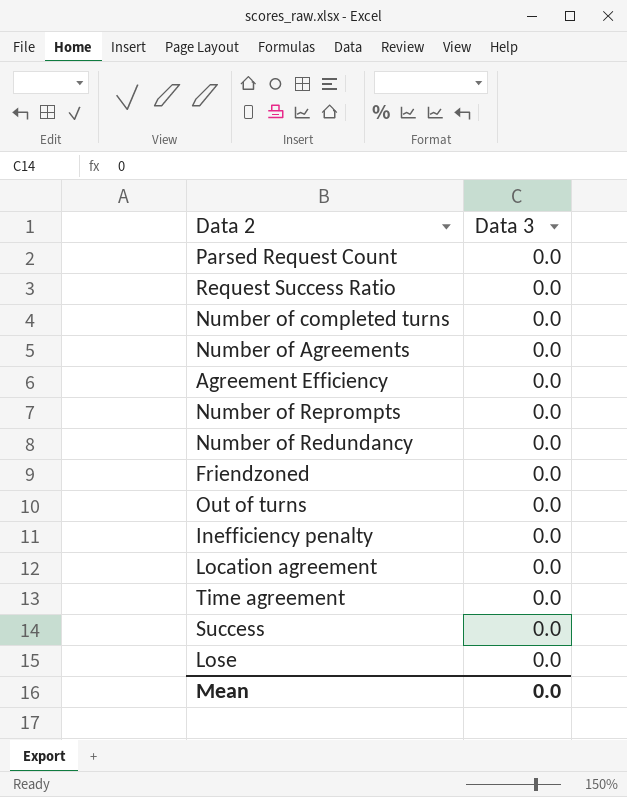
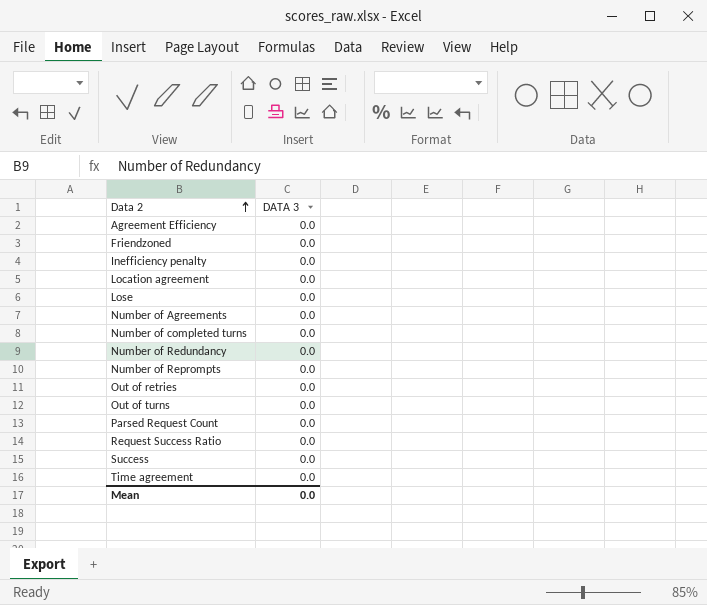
row order: none -> Data 2 ascending
column name: Data 3 -> DATA 3
row Out of retries: none -> 0.0

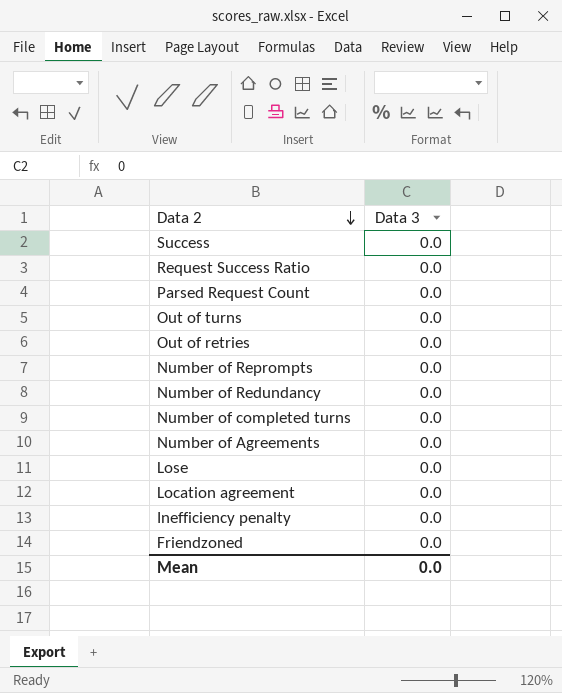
row order: Data 2 ascending -> Data 2 descending
column name: DATA 3 -> Data 3
row Agreement Efficiency: 0.0 -> none
row Time agreement: 0.0 -> none

